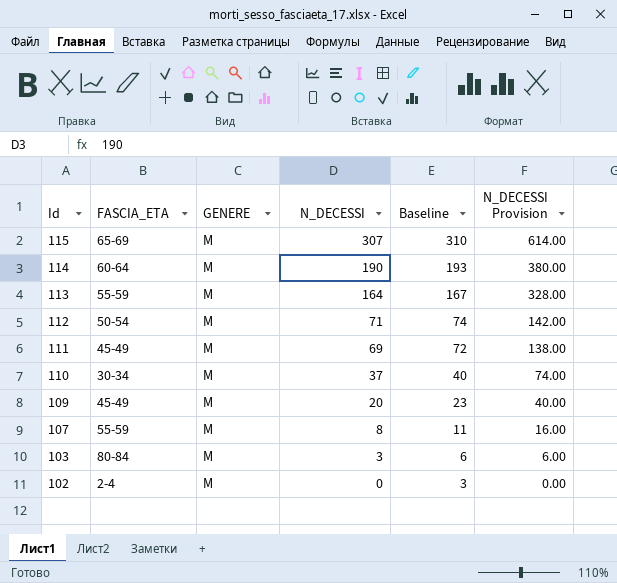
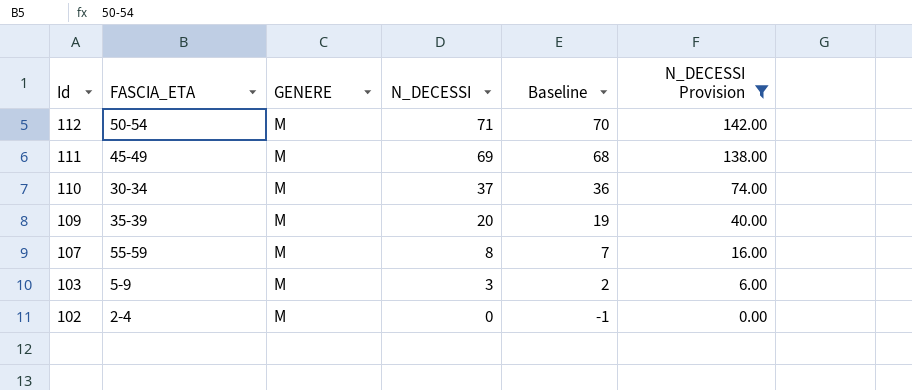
filter: none -> N_DECESSI Provision <= 142.00
column Baseline | formula: [N_DECESSI] + 3 -> [N_DECESSI] - 1
109 | FASCIA_ETA: 45-49 -> 35-39
103 | FASCIA_ETA: 80-84 -> 5-9

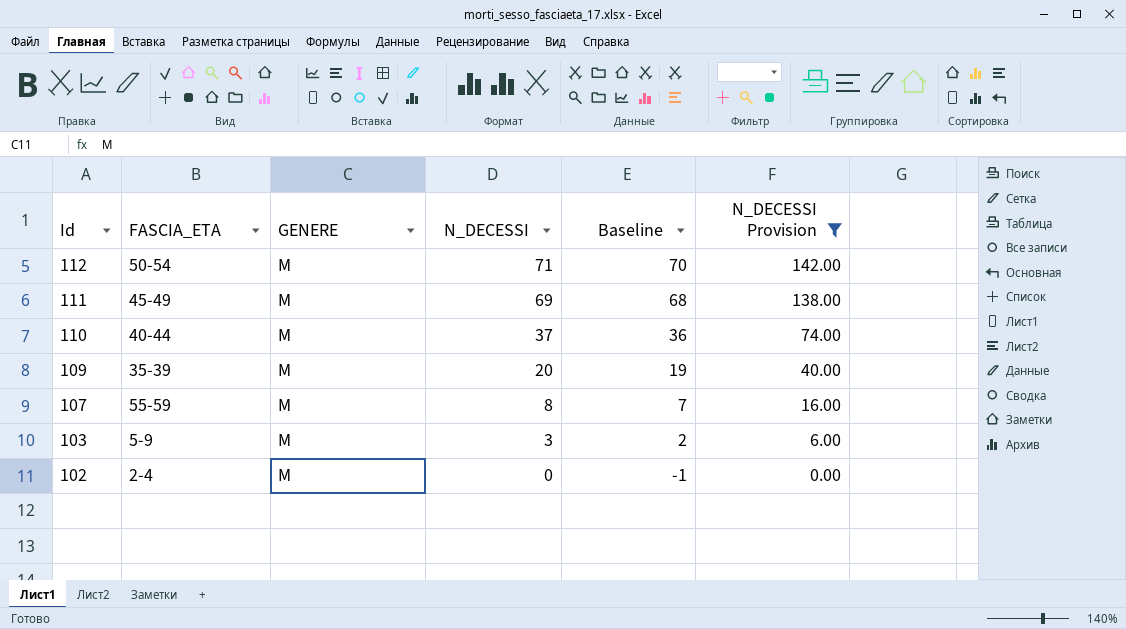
110 | FASCIA_ETA: 30-34 -> 40-44

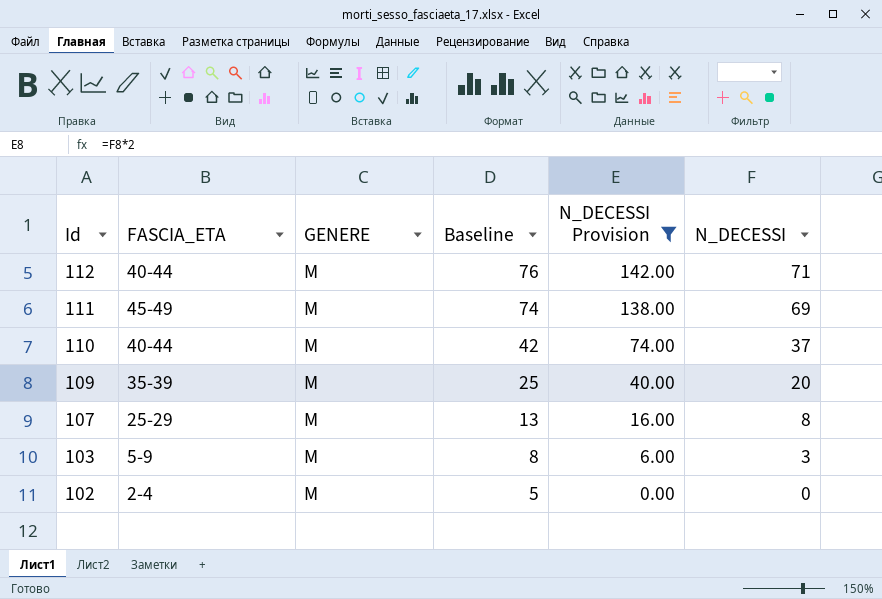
column Baseline | formula: [N_DECESSI] - 1 -> [N_DECESSI] + 5
column N_DECESSI | position: 4 -> 6
112 | FASCIA_ETA: 50-54 -> 40-44
107 | FASCIA_ETA: 55-59 -> 25-29

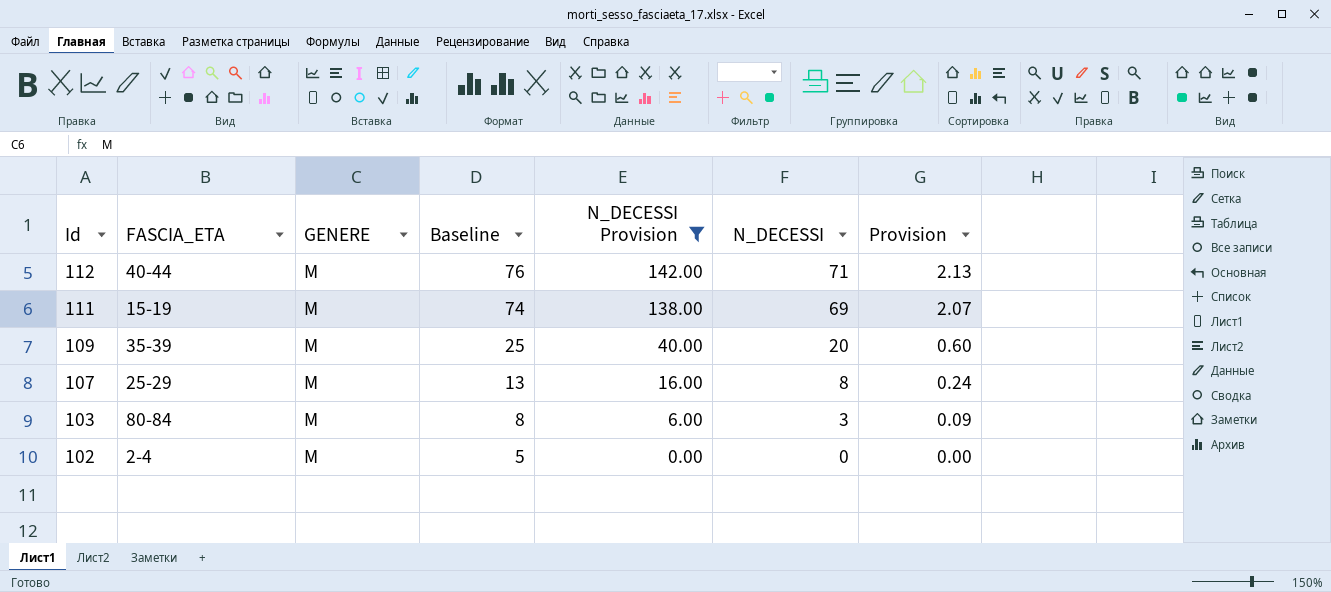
column Provision | formula: none -> [N_DECESSI] * 0.03
row 110: 40-44 | M | 42 | 74.00 | 37 -> none
111 | FASCIA_ETA: 45-49 -> 15-19
103 | FASCIA_ETA: 5-9 -> 80-84

